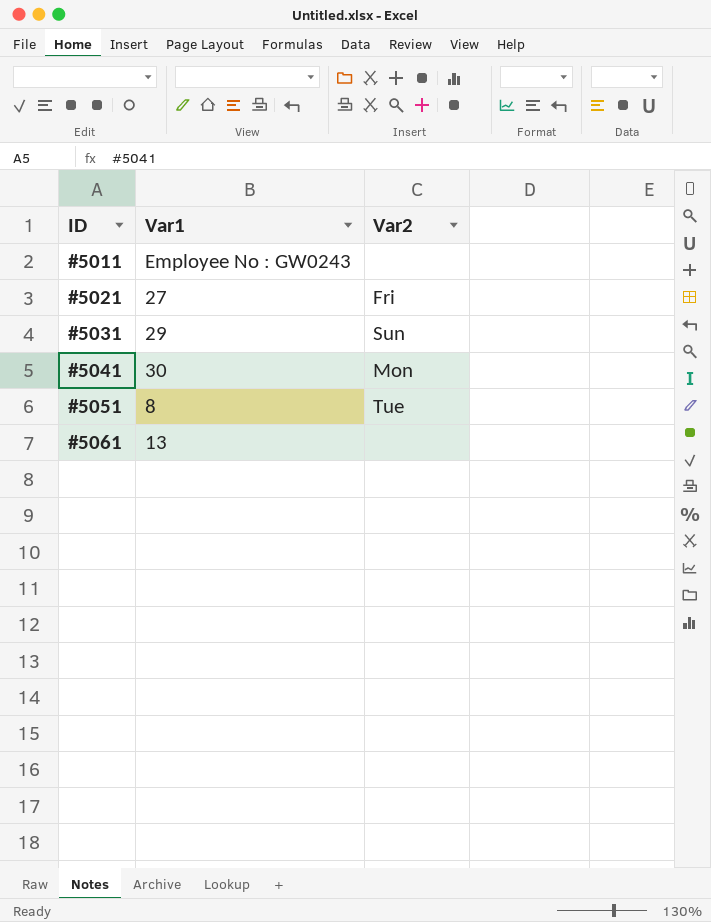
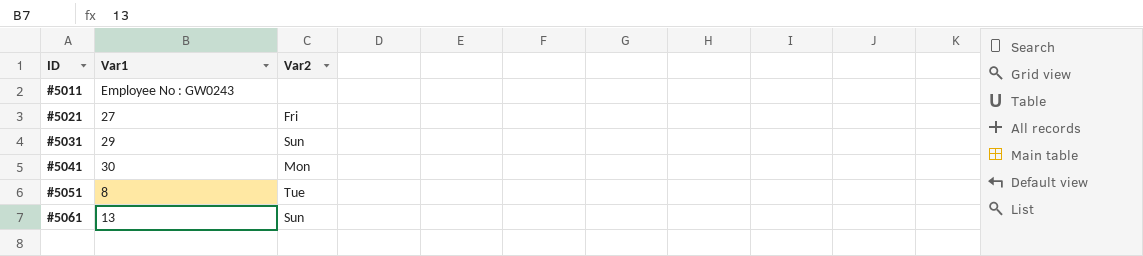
#5061 | Var2: none -> Sun

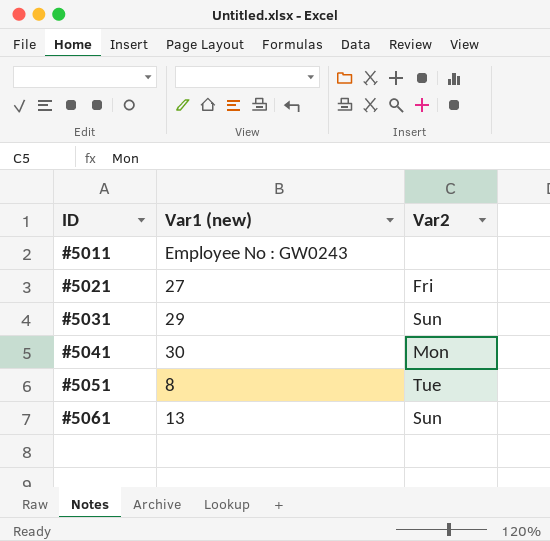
column name: Var1 -> Var1 (new)

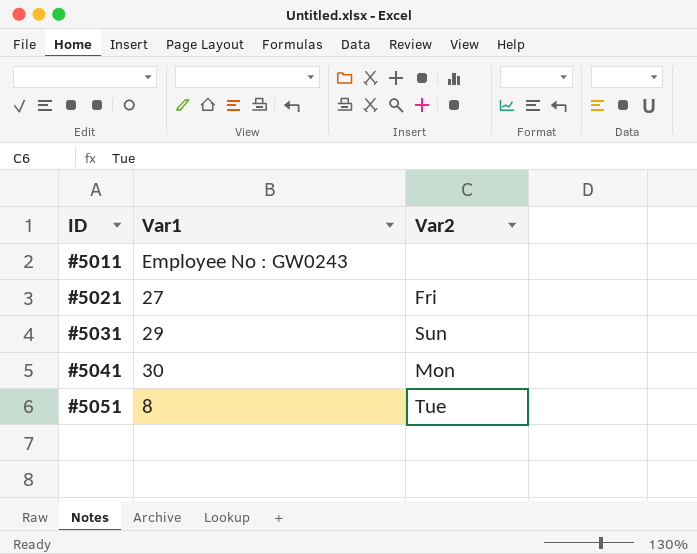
column name: Var1 (new) -> Var1
row #5061: 13 | Sun -> none

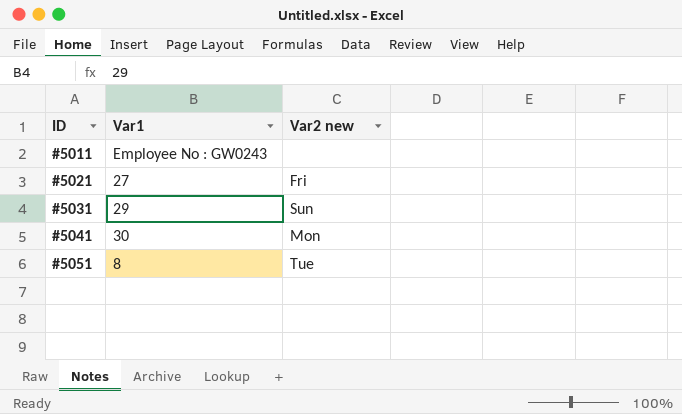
column name: Var2 -> Var2 new

